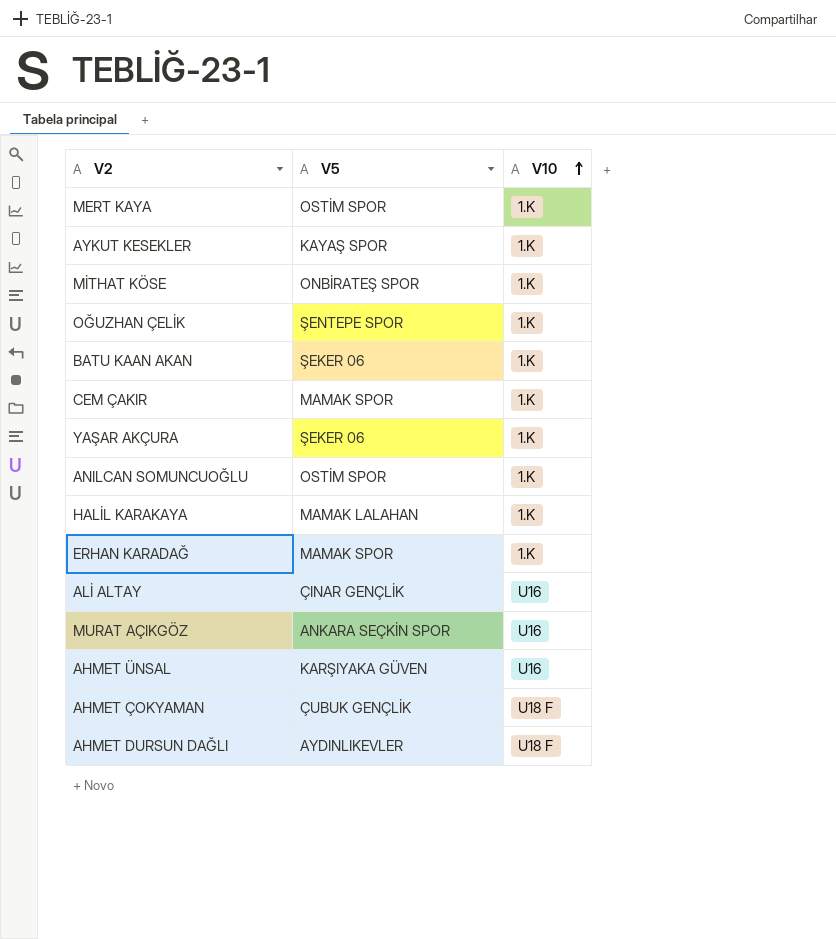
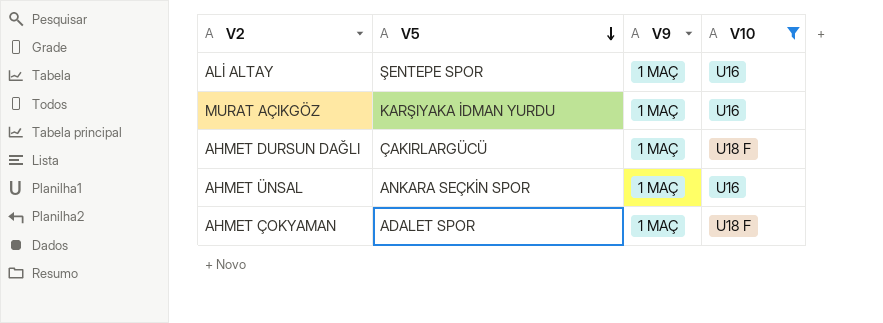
filter: none -> V10 != 1.K
row order: V10 ascending -> V5 descending
column V9 | position: none -> 3
ALİ ALTAY | V5: ÇINAR GENÇLİK -> ŞENTEPE SPOR
MURAT AÇIKGÖZ | V5: ANKARA SEÇKİN SPOR -> KARŞIYAKA İDMAN YURDU
AHMET DURSUN DAĞLI | V5: AYDINLIKEVLER -> ÇAKIRLARGÜCÜ
AHMET ÜNSAL | V5: KARŞIYAKA GÜVEN -> ANKARA SEÇKİN SPOR
AHMET ÇOKYAMAN | V5: ÇUBUK GENÇLİK -> ADALET SPOR

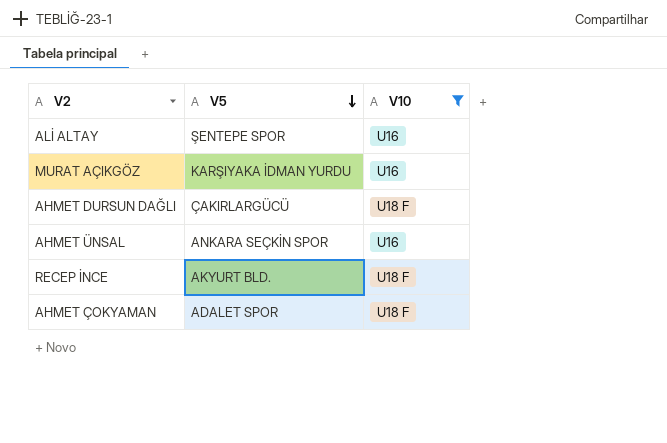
column V9 | position: 3 -> none
row RECEP İNCE: none -> AKYURT BLD. | U18 F

